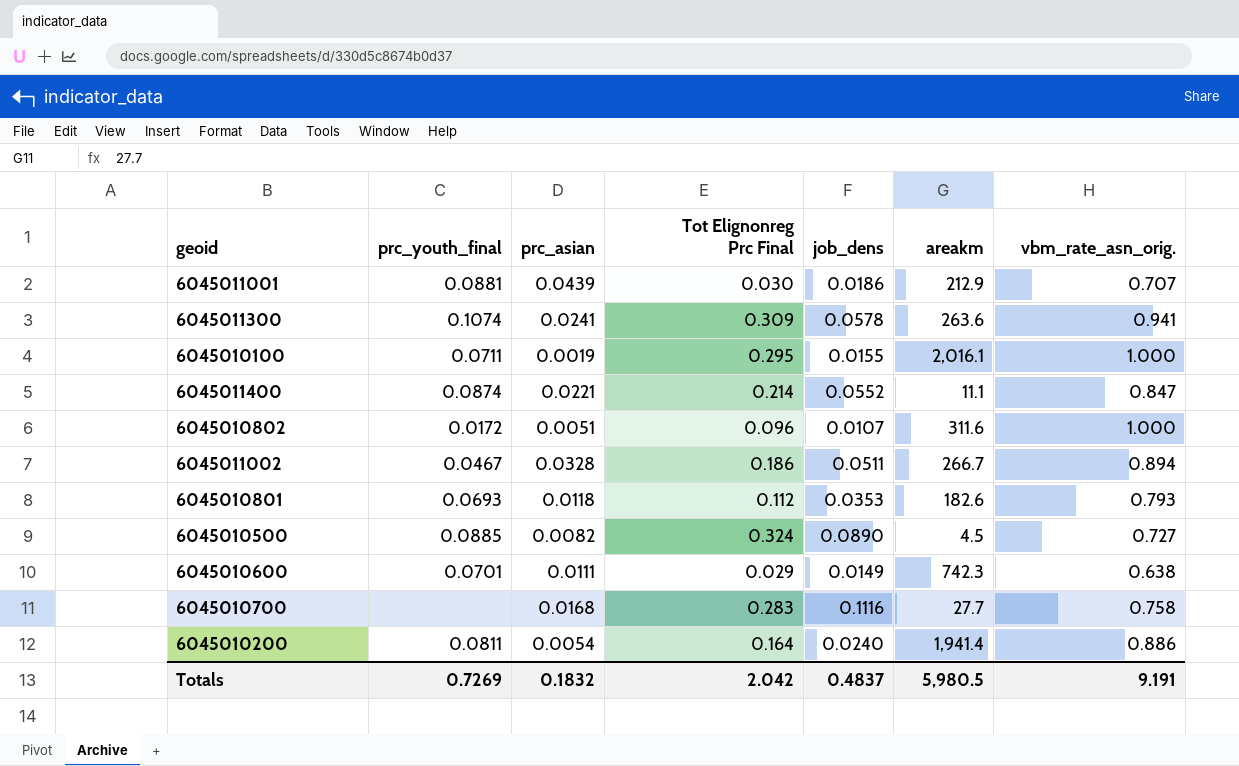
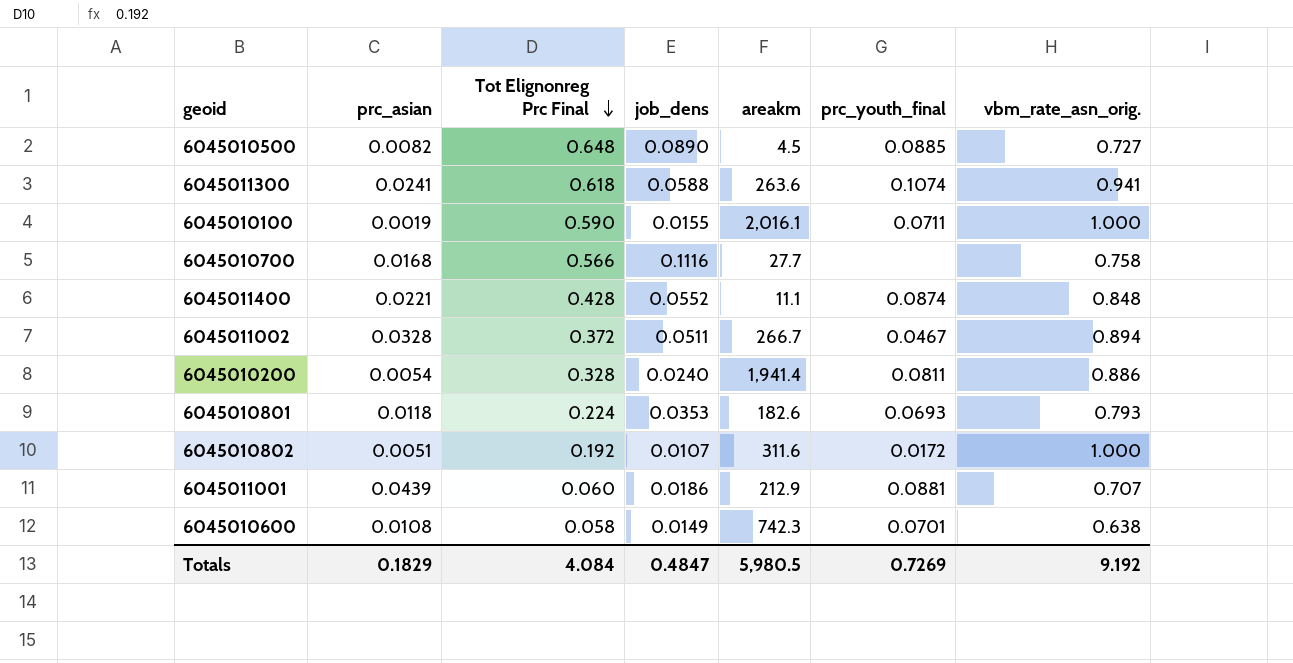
row order: none -> Tot Elignonreg Prc Final descending
column prc_youth_final | position: 2 -> 6
6045010500 | Tot Elignonreg Prc Final: 0.324 -> 0.648
6045011300 | Tot Elignonreg Prc Final: 0.309 -> 0.618
6045011300 | job_dens: 0.0578 -> 0.0588
6045010100 | Tot Elignonreg Prc Final: 0.295 -> 0.590
6045010700 | Tot Elignonreg Prc Final: 0.283 -> 0.566
6045011400 | Tot Elignonreg Prc Final: 0.214 -> 0.428
6045011400 | vbm_rate_asn_orig.: 0.847 -> 0.848
6045011002 | Tot Elignonreg Prc Final: 0.186 -> 0.372
6045010200 | Tot Elignonreg Prc Final: 0.164 -> 0.328
6045010801 | Tot Elignonreg Prc Final: 0.112 -> 0.224
6045010802 | Tot Elignonreg Prc Final: 0.096 -> 0.192
6045011001 | Tot Elignonreg Prc Final: 0.030 -> 0.060
6045010600 | prc_asian: 0.0111 -> 0.0108
6045010600 | Tot Elignonreg Prc Final: 0.029 -> 0.058
Totals | prc_asian: 0.1832 -> 0.1829
Totals | Tot Elignonreg Prc Final: 2.042 -> 4.084
Totals | job_dens: 0.4837 -> 0.4847
Totals | vbm_rate_asn_orig.: 9.191 -> 9.192

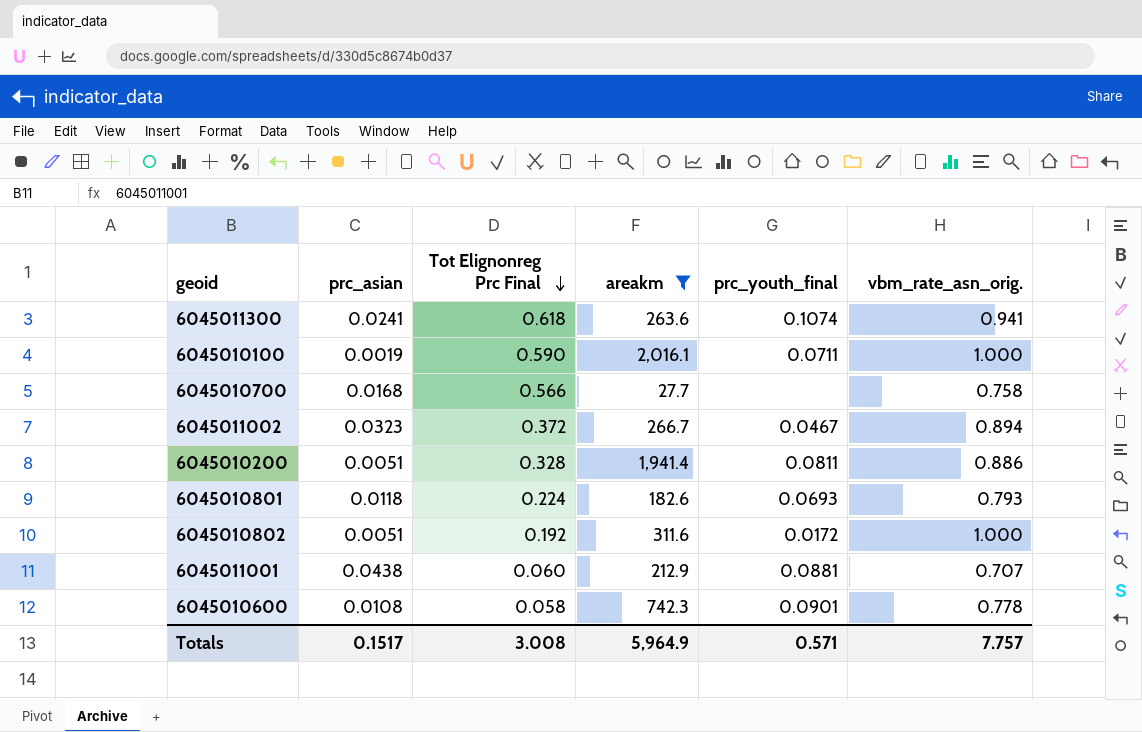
filter: none -> areakm >= 27.7
column job_dens | position: 4 -> none
6045011002 | prc_asian: 0.0328 -> 0.0323
6045010200 | prc_asian: 0.0054 -> 0.0051
6045011001 | prc_asian: 0.0439 -> 0.0438
6045010600 | prc_youth_final: 0.0701 -> 0.0901
6045010600 | vbm_rate_asn_orig.: 0.638 -> 0.778
Totals | prc_asian: 0.1829 -> 0.1517
Totals | Tot Elignonreg Prc Final: 4.084 -> 3.008
Totals | areakm: 5,980.5 -> 5,964.9
Totals | prc_youth_final: 0.7269 -> 0.571
Totals | vbm_rate_asn_orig.: 9.192 -> 7.757

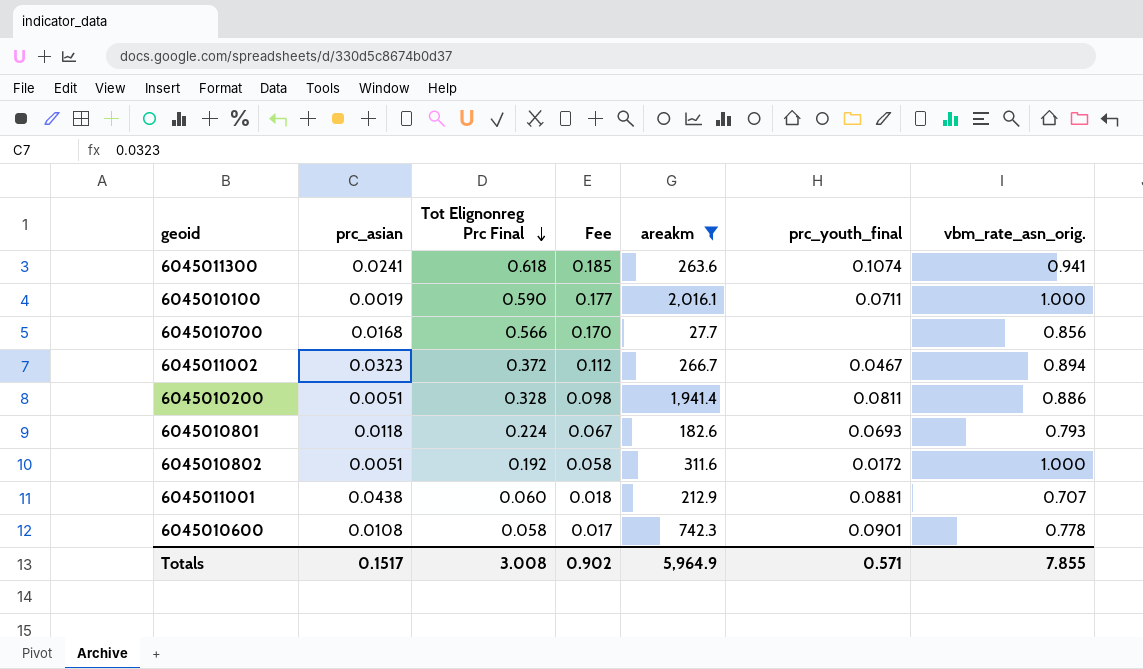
column Fee | formula: none -> [Tot Elignonreg Prc Final] * 0.3
6045010700 | vbm_rate_asn_orig.: 0.758 -> 0.856
Totals | vbm_rate_asn_orig.: 7.757 -> 7.855

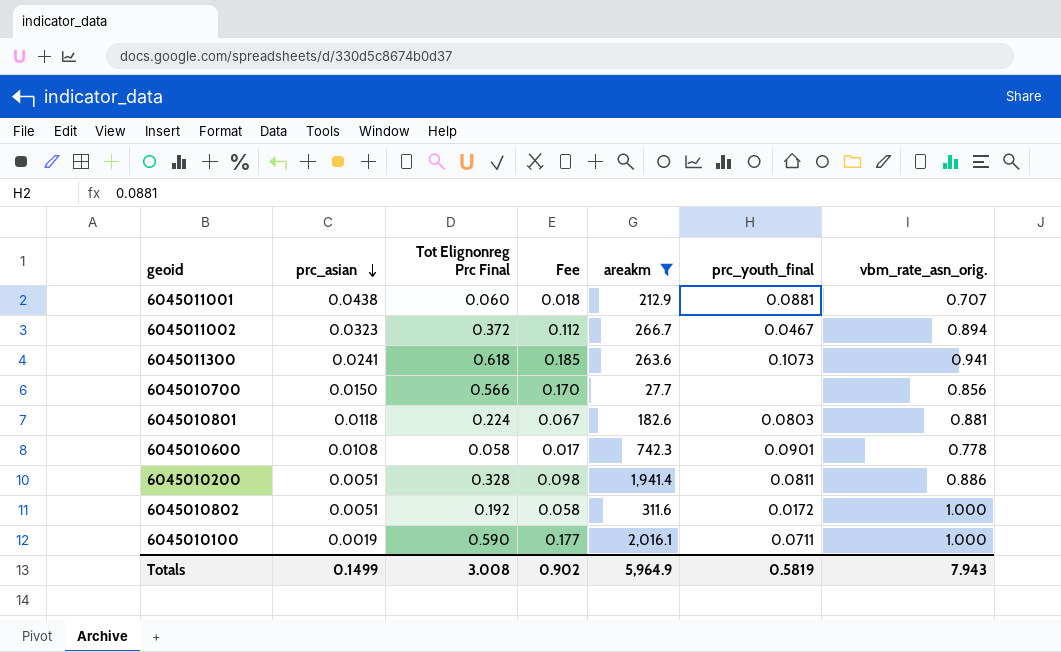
row order: Tot Elignonreg Prc Final descending -> prc_asian descending
6045011300 | prc_youth_final: 0.1074 -> 0.1073
6045010700 | prc_asian: 0.0168 -> 0.0150
6045010801 | prc_youth_final: 0.0693 -> 0.0803
6045010801 | vbm_rate_asn_orig.: 0.793 -> 0.881
Totals | prc_asian: 0.1517 -> 0.1499
Totals | prc_youth_final: 0.571 -> 0.5819
Totals | vbm_rate_asn_orig.: 7.855 -> 7.943

